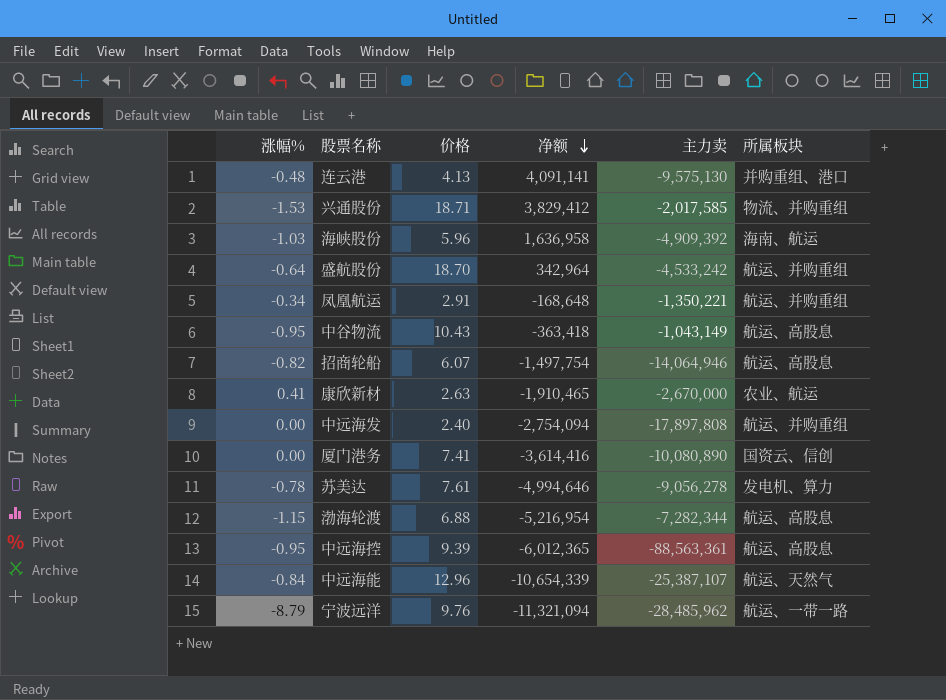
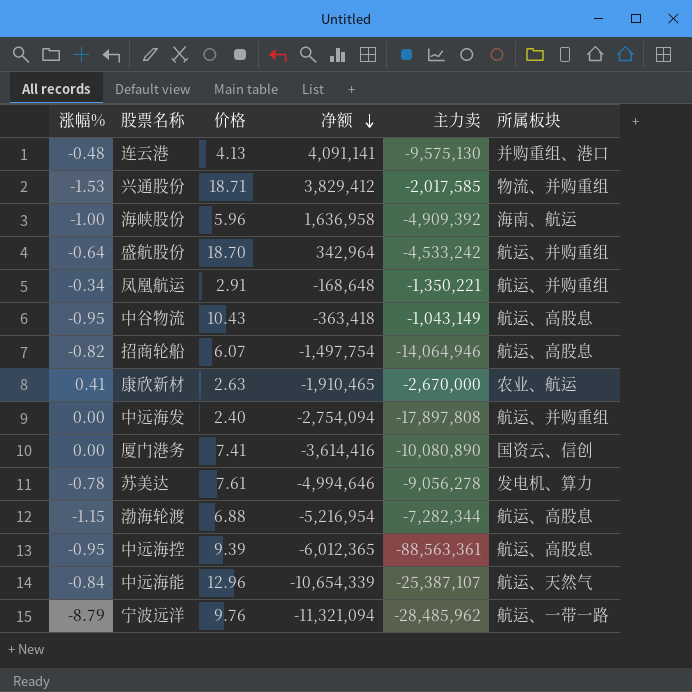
海峡股份 | 涨幅%: -1.03 -> -1.00

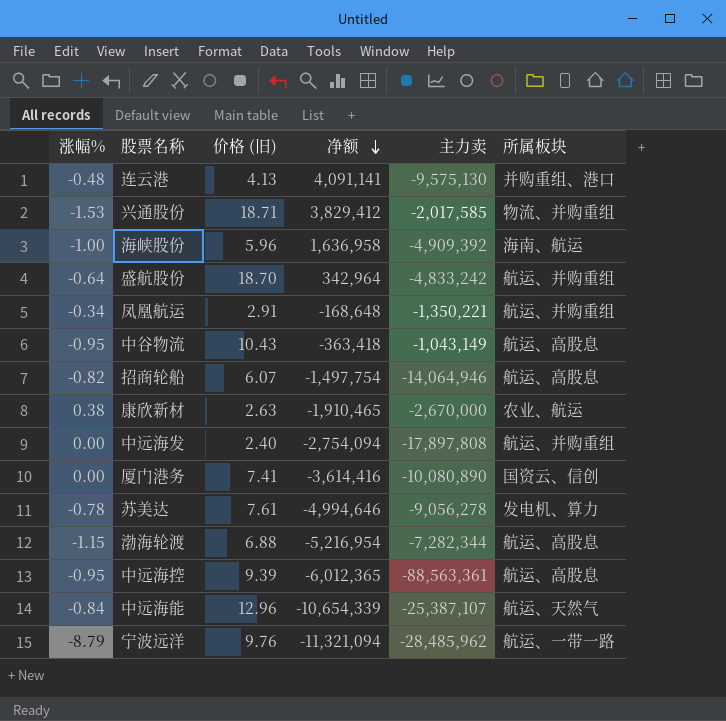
column name: 价格 -> 价格 (旧)
盛航股份 | 主力卖: -4,533,242 -> -4,833,242
康欣新材 | 涨幅%: 0.41 -> 0.38

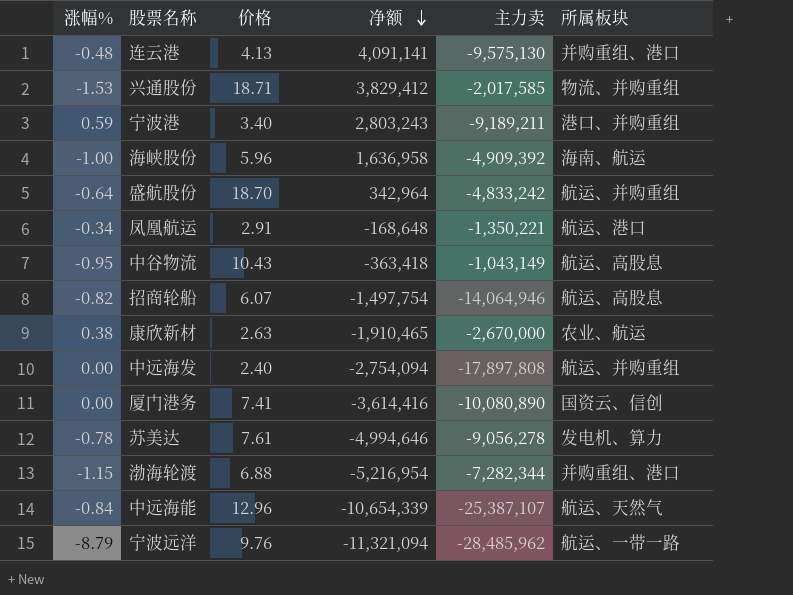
column name: 价格 (旧) -> 价格
row 中远海控: -0.95 | 9.39 | -6,012,365 | -88,563,361 | 航运、高股息 -> none
row 宁波港: none -> 0.59 | 3.40 | 2,803,243 | -9,189,211 | 港口、并购重组
凤凰航运 | 所属板块: 航运、并购重组 -> 航运、港口
渤海轮渡 | 所属板块: 航运、高股息 -> 并购重组、港口

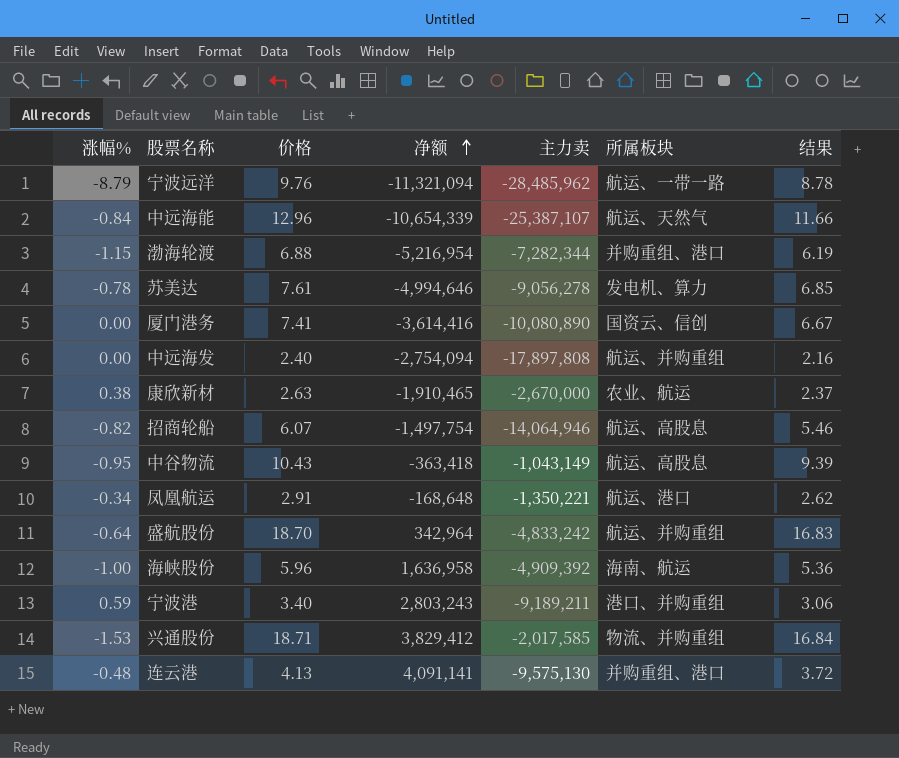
row order: 净额 descending -> 净额 ascending
column 结果 | formula: none -> [价格] * 0.9

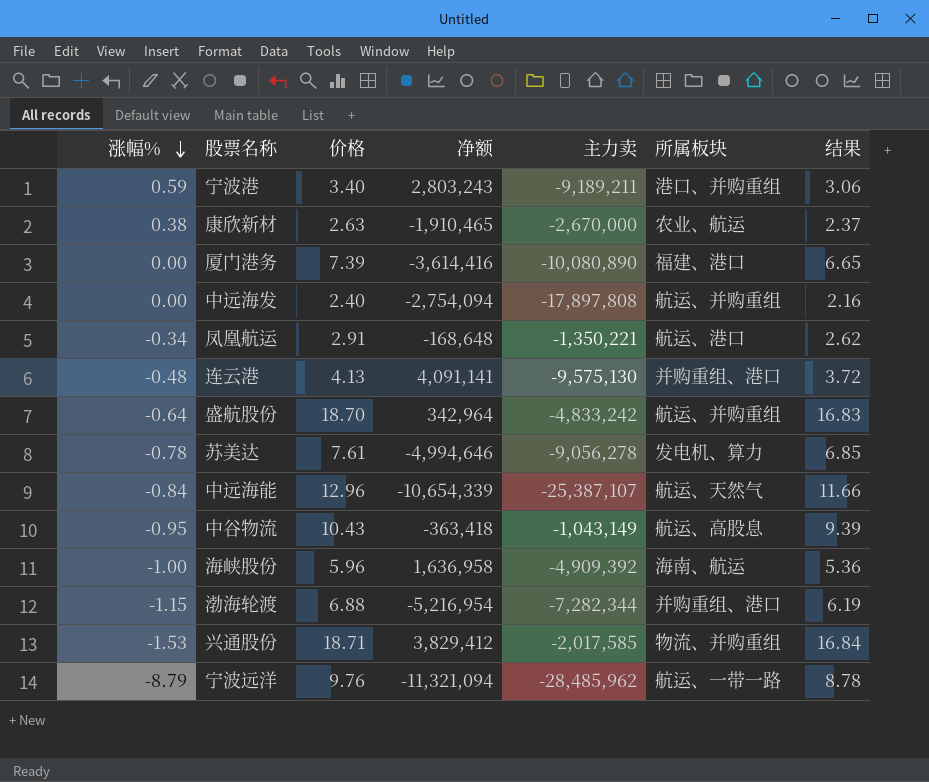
row order: 净额 ascending -> 涨幅% descending
row 招商轮船: -0.82 | 6.07 | -1,497,754 | -14,064,946 | 航运、高股息 | 5.46 -> none
厦门港务 | 价格: 7.41 -> 7.39
厦门港务 | 所属板块: 国资云、信创 -> 福建、港口
厦门港务 | 结果: 6.67 -> 6.65

